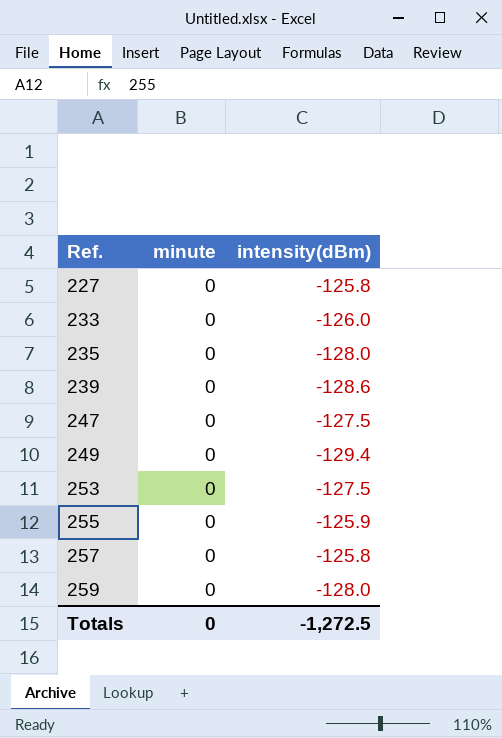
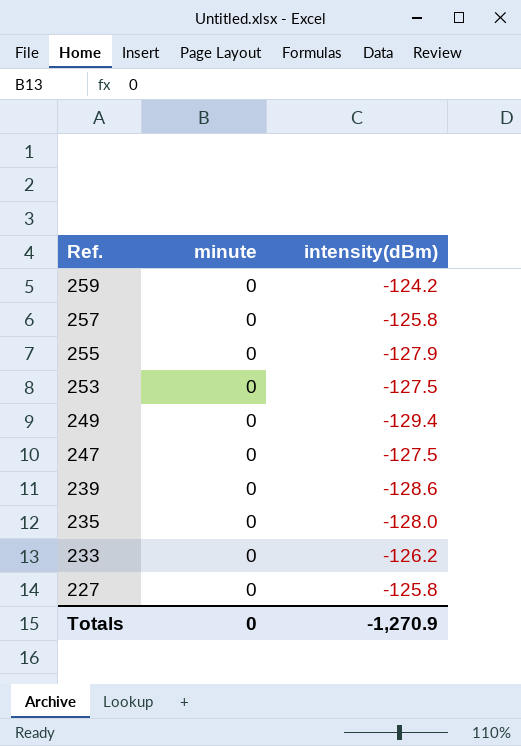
row order: Ref. ascending -> Ref. descending
259 | intensity(dBm): -128.0 -> -124.2
255 | intensity(dBm): -125.9 -> -127.9
233 | intensity(dBm): -126.0 -> -126.2
Totals | intensity(dBm): -1,272.5 -> -1,270.9

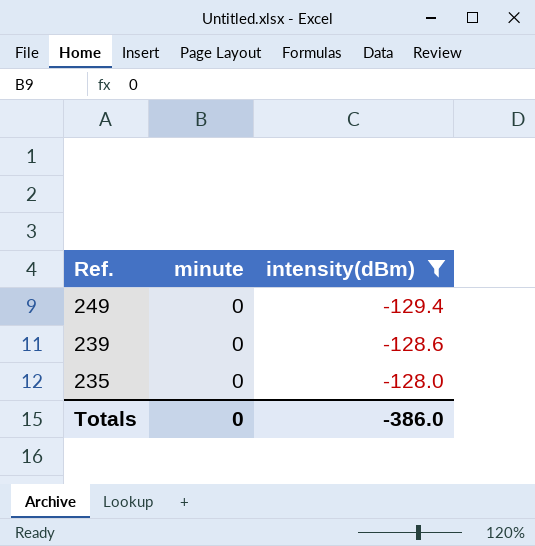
filter: none -> intensity(dBm) <= -128.0
Totals | intensity(dBm): -1,270.9 -> -386.0

